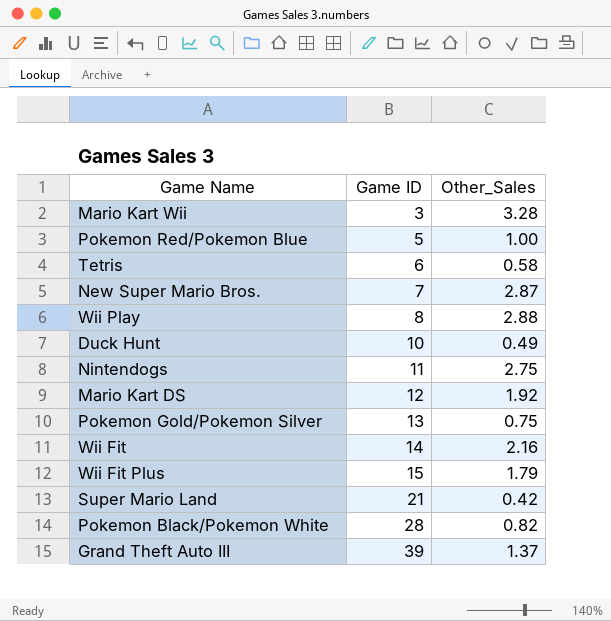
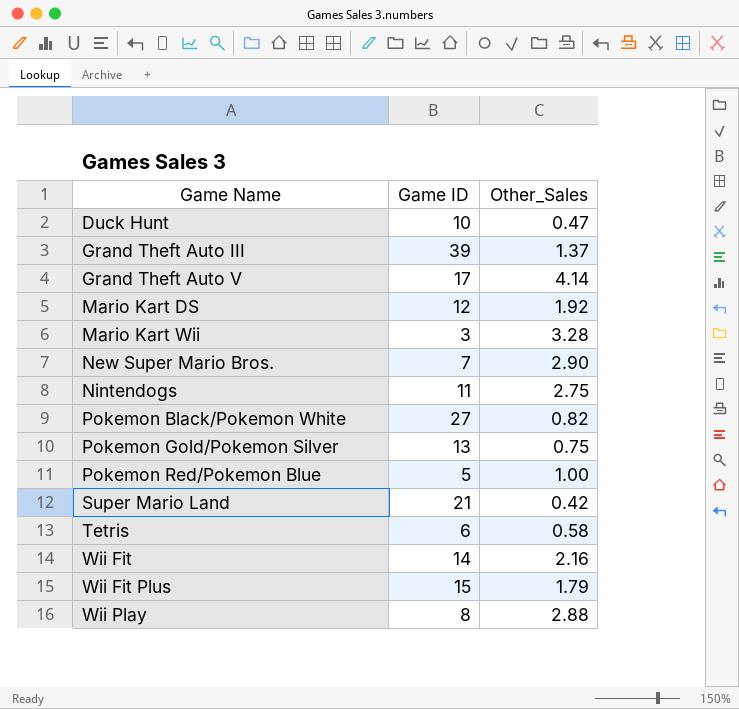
row order: Game ID ascending -> Game Name ascending
Duck Hunt | Other_Sales: 0.49 -> 0.47
row Grand Theft Auto V: none -> 17 | 4.14
New Super Mario Bros. | Other_Sales: 2.87 -> 2.90
Pokemon Black/Pokemon White | Game ID: 28 -> 27

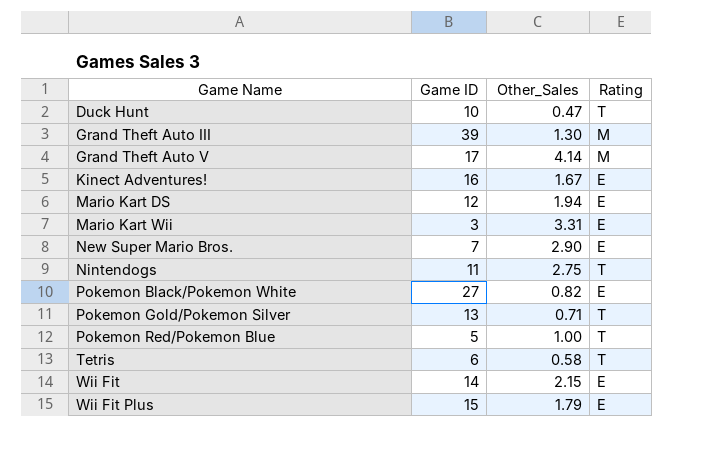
column Rating | position: none -> 4
row Super Mario Land: 21 | 0.42 -> none
row Wii Play: 8 | 2.88 -> none
Grand Theft Auto III | Other_Sales: 1.37 -> 1.30
row Kinect Adventures!: none -> 16 | 1.67 | E
Mario Kart DS | Other_Sales: 1.92 -> 1.94
Mario Kart Wii | Other_Sales: 3.28 -> 3.31
Pokemon Gold/Pokemon Silver | Other_Sales: 0.75 -> 0.71
Wii Fit | Other_Sales: 2.16 -> 2.15

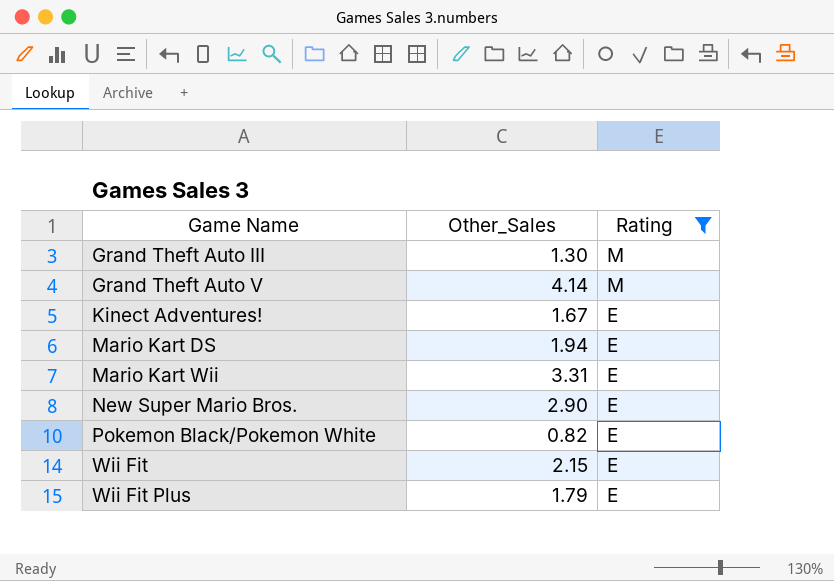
filter: none -> Rating != T
column Game ID | position: 2 -> none

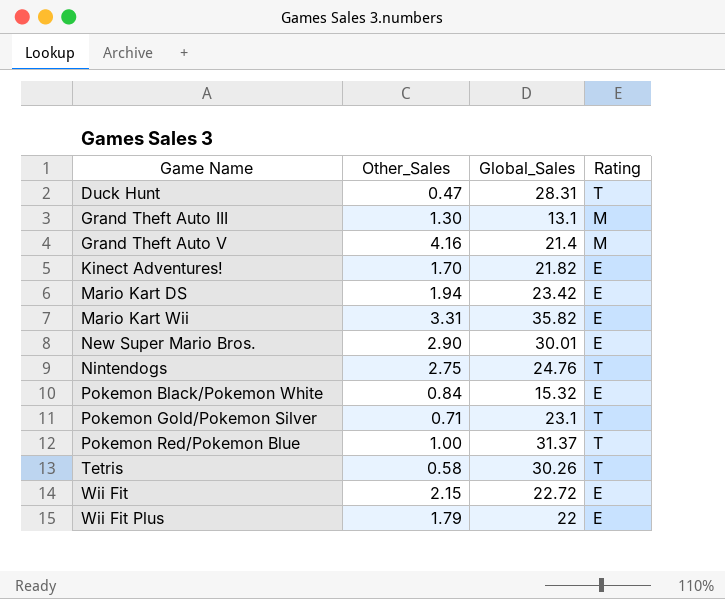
filter: Rating != T -> none
column Global_Sales | position: none -> 3
Grand Theft Auto V | Other_Sales: 4.14 -> 4.16
Kinect Adventures! | Other_Sales: 1.67 -> 1.70
Pokemon Black/Pokemon White | Other_Sales: 0.82 -> 0.84

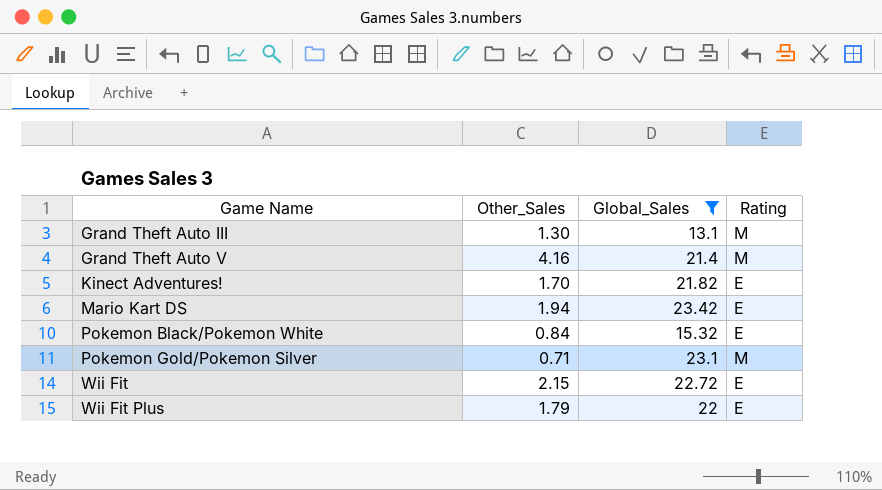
filter: none -> Global_Sales <= 23.42
Pokemon Gold/Pokemon Silver | Rating: T -> M

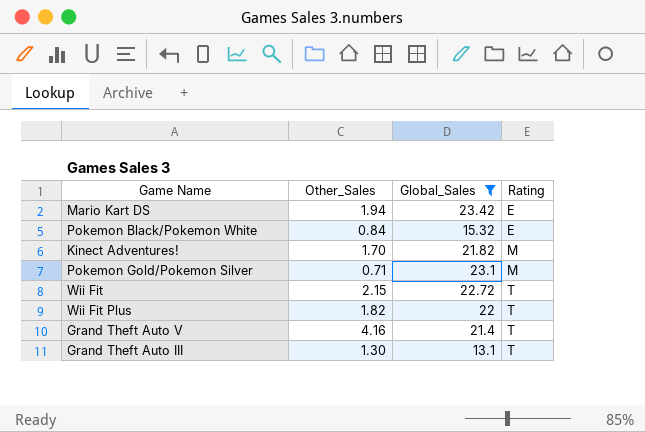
row order: Game Name ascending -> Rating ascending
Kinect Adventures! | Rating: E -> M
Wii Fit | Rating: E -> T
Wii Fit Plus | Other_Sales: 1.79 -> 1.82
Wii Fit Plus | Rating: E -> T
Grand Theft Auto V | Rating: M -> T
Grand Theft Auto III | Rating: M -> T

